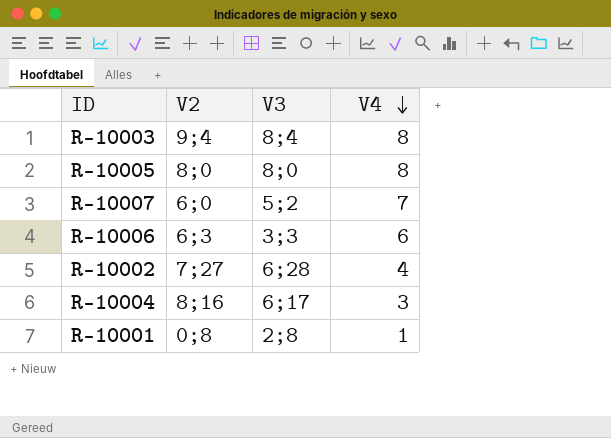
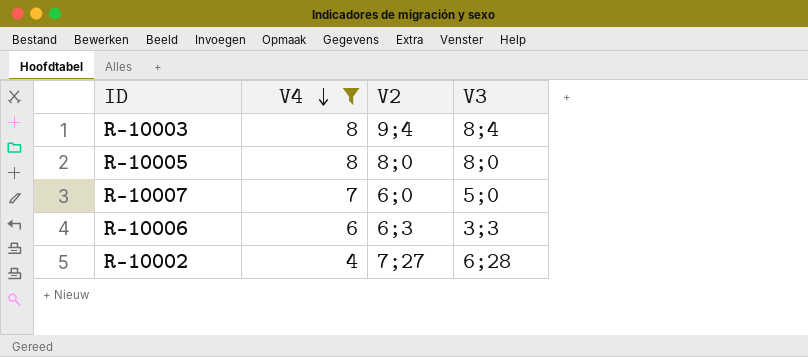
filter: none -> V4 >= 4
column V4 | position: 4 -> 2
R-10007 | V3: 5;2 -> 5;0

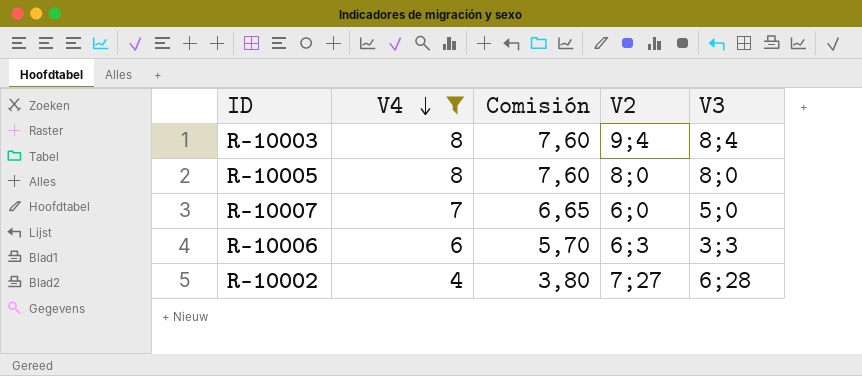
column Comisión | formula: none -> [V4] * 0,95

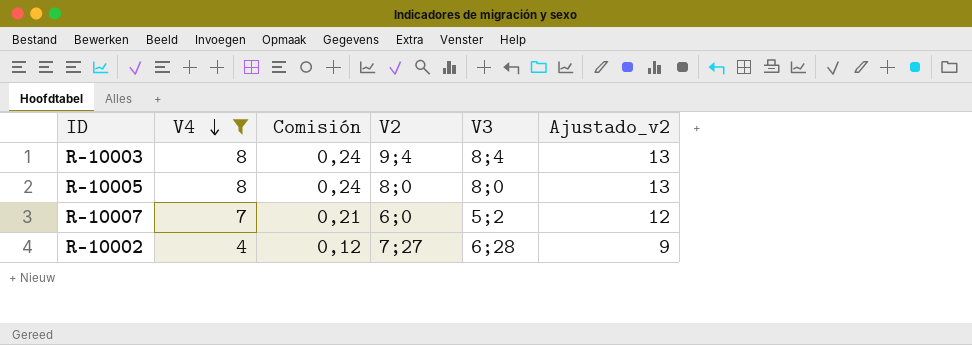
column Comisión | formula: [V4] * 0,95 -> [V4] * 0,03
column Ajustado_v2 | formula: none -> [V4] + 5
row R-10006: 6 | 5,70 | 6;3 | 3;3 -> none
R-10007 | V3: 5;0 -> 5;2

